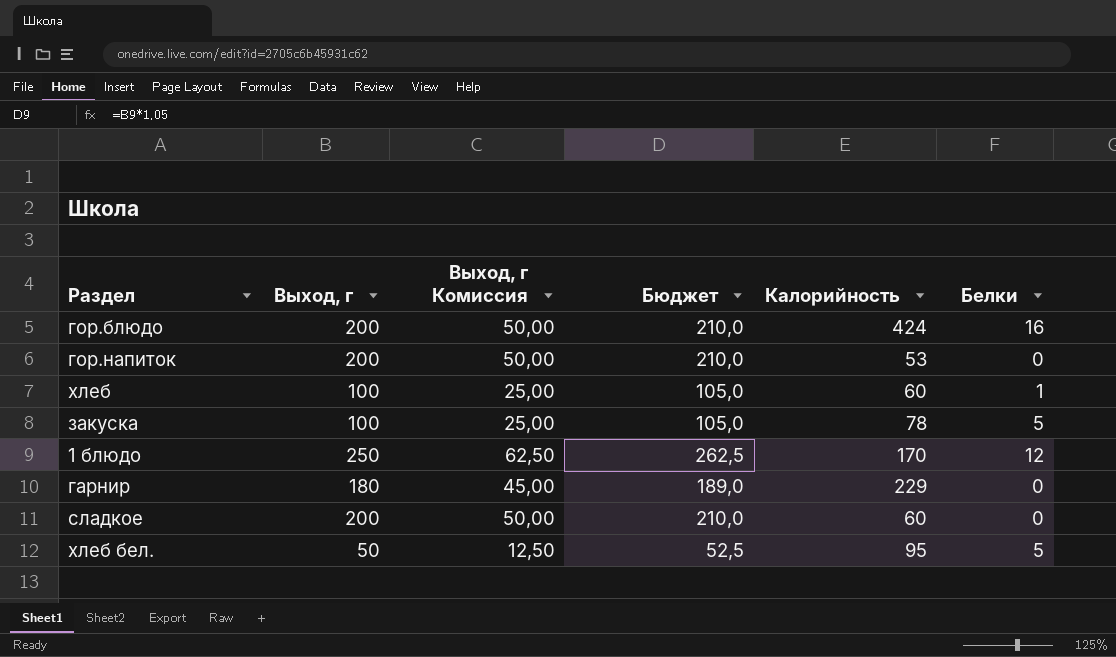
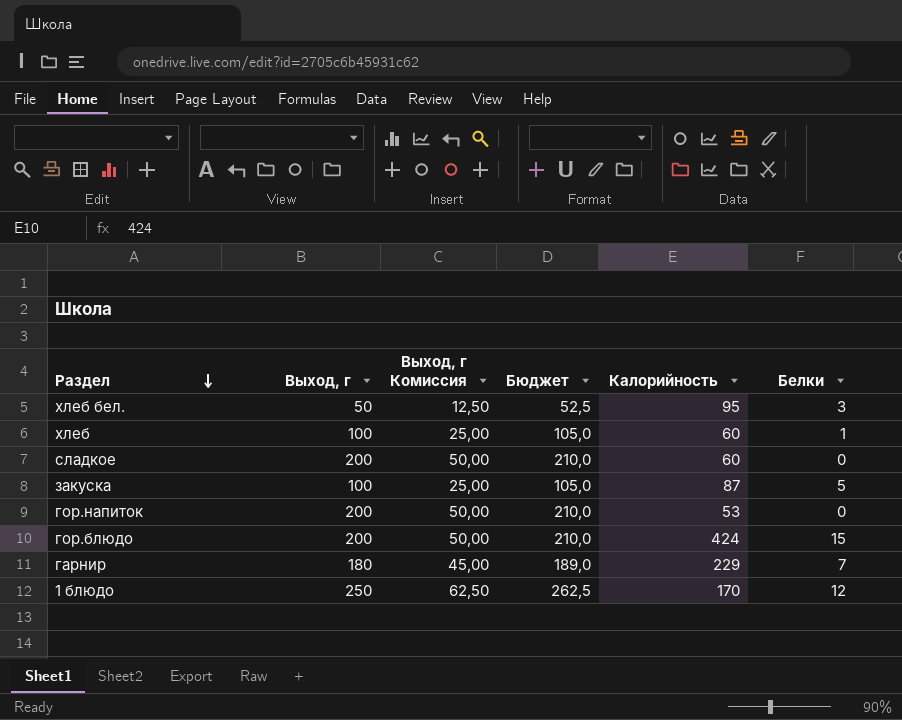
row order: none -> Раздел descending
хлеб бел. | Белки: 5 -> 3
закуска | Калорийность: 78 -> 87
гор.блюдо | Белки: 16 -> 15
гарнир | Белки: 0 -> 7

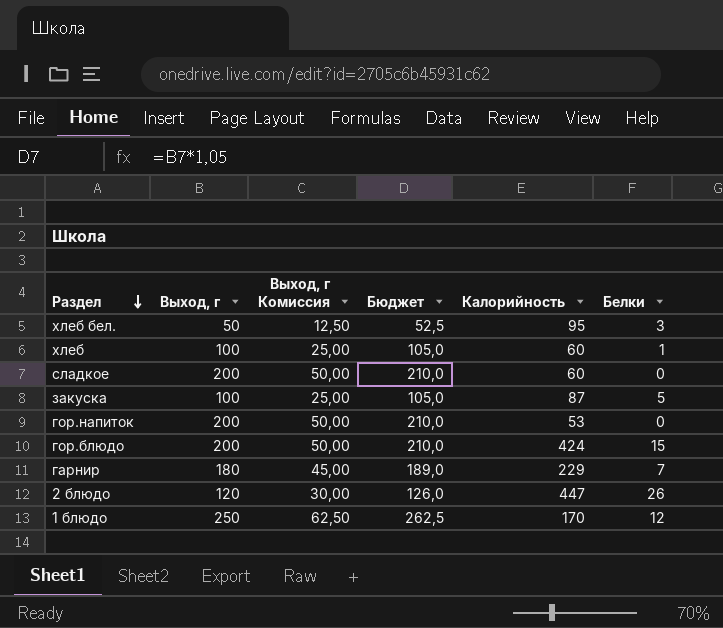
row 2 блюдо: none -> 120 | 30,00 | 126,0 | 447 | 26

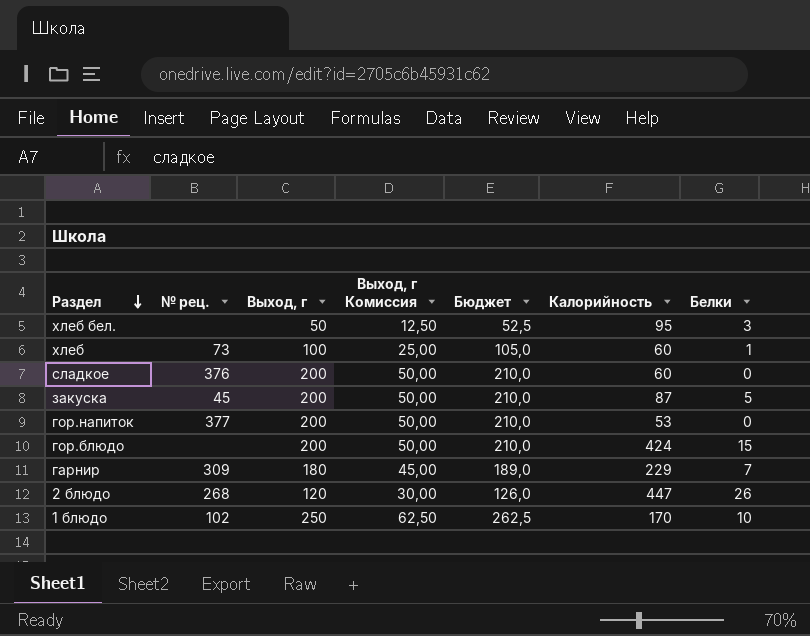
column № рец. | position: none -> 2
закуска | Выход, г: 100 -> 200
закуска | Выход, г Комиссия: 25,00 -> 50,00
закуска | Бюджет: 105,0 -> 210,0
1 блюдо | Белки: 12 -> 10

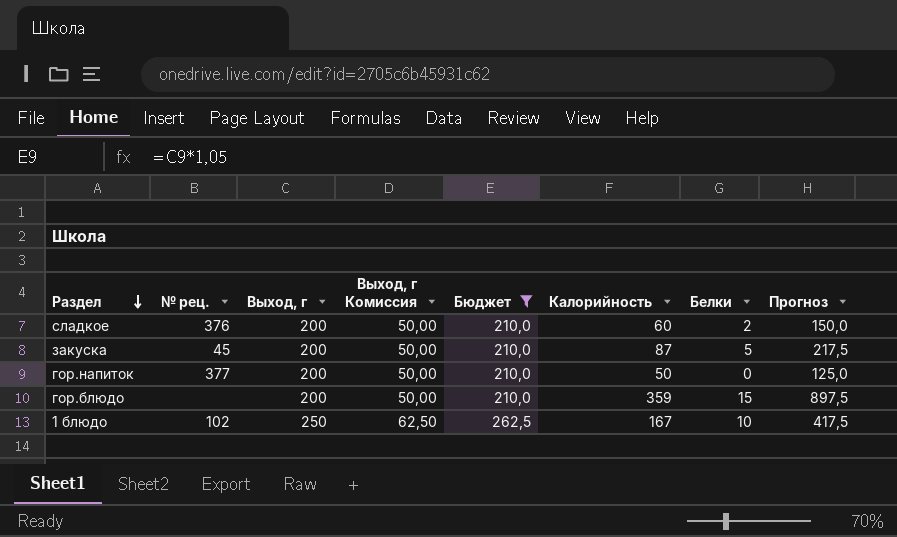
filter: none -> Бюджет >= 210,0
column Прогноз | formula: none -> [Калорийность] * 2,5
сладкое | Белки: 0 -> 2
гор.напиток | Калорийность: 53 -> 50
гор.блюдо | Калорийность: 424 -> 359
1 блюдо | Калорийность: 170 -> 167

